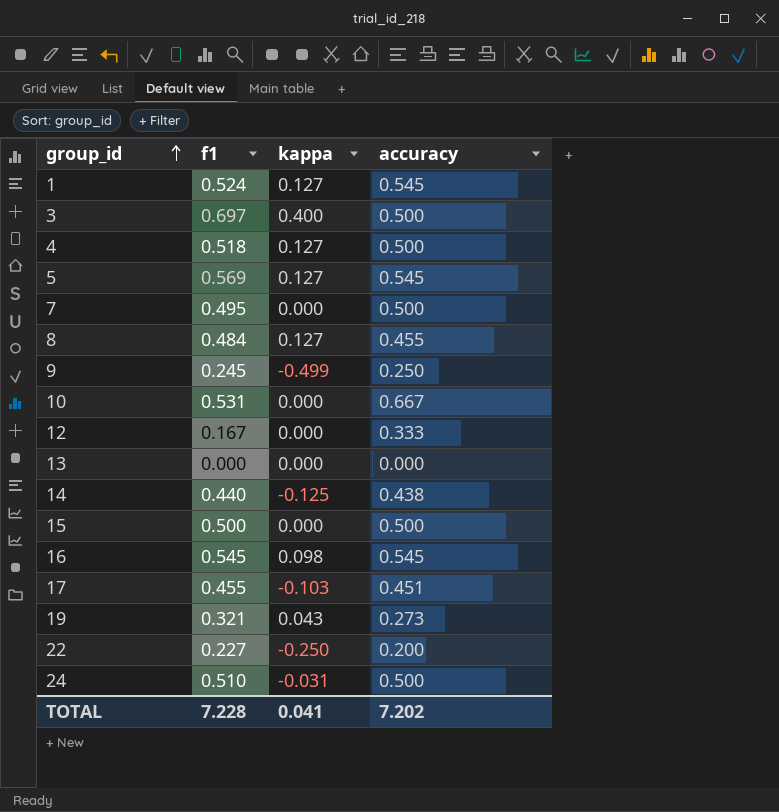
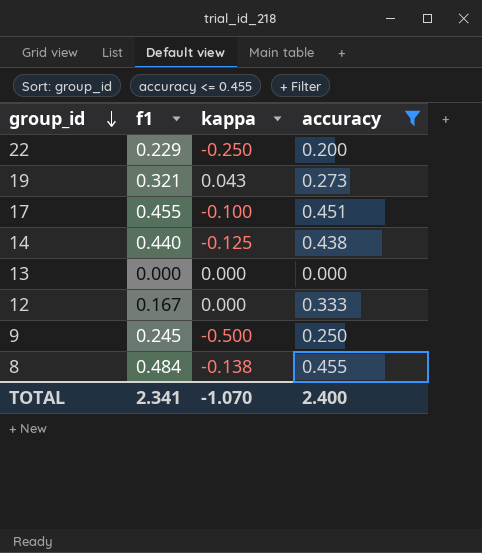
filter: none -> accuracy <= 0.455
row order: group_id ascending -> group_id descending
22 | f1: 0.227 -> 0.229
17 | kappa: -0.103 -> -0.100
9 | kappa: -0.499 -> -0.500
8 | kappa: 0.127 -> -0.138
TOTAL | f1: 7.228 -> 2.341
TOTAL | kappa: 0.041 -> -1.070
TOTAL | accuracy: 7.202 -> 2.400

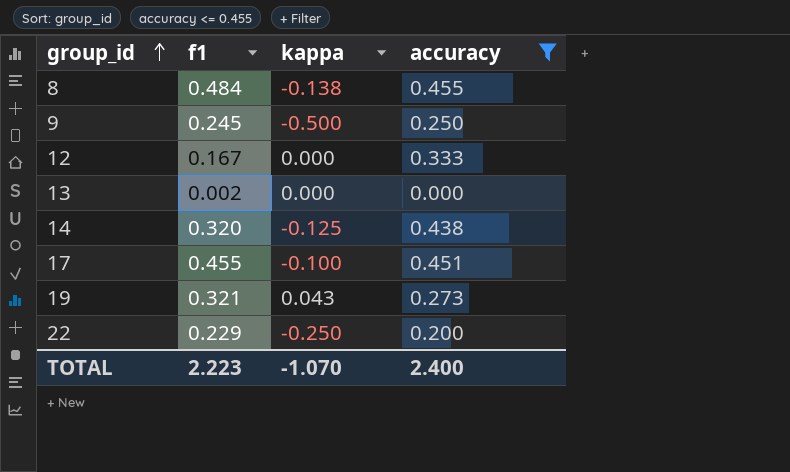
row order: group_id descending -> group_id ascending
13 | f1: 0.000 -> 0.002
14 | f1: 0.440 -> 0.320
TOTAL | f1: 2.341 -> 2.223

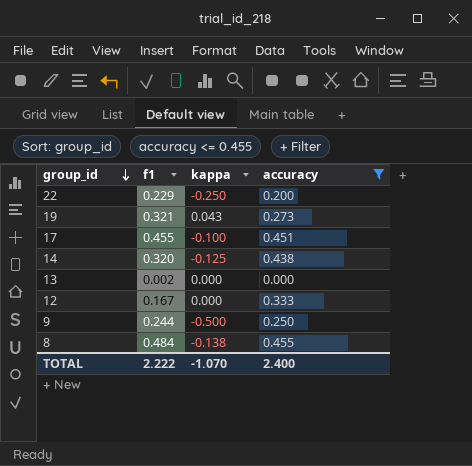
row order: group_id ascending -> group_id descending
9 | f1: 0.245 -> 0.244
TOTAL | f1: 2.223 -> 2.222

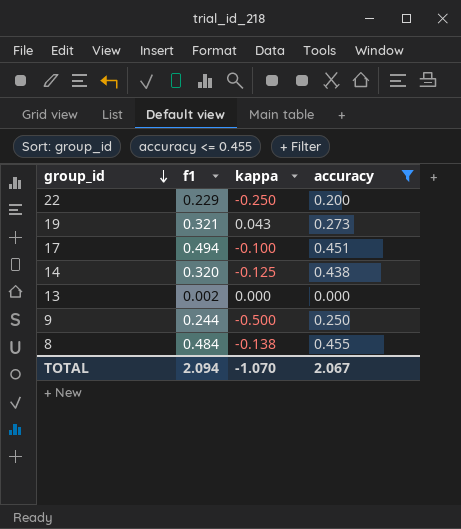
row 12: 0.167 | 0.000 | 0.333 -> none
17 | f1: 0.455 -> 0.494
TOTAL | f1: 2.222 -> 2.094
TOTAL | accuracy: 2.400 -> 2.067

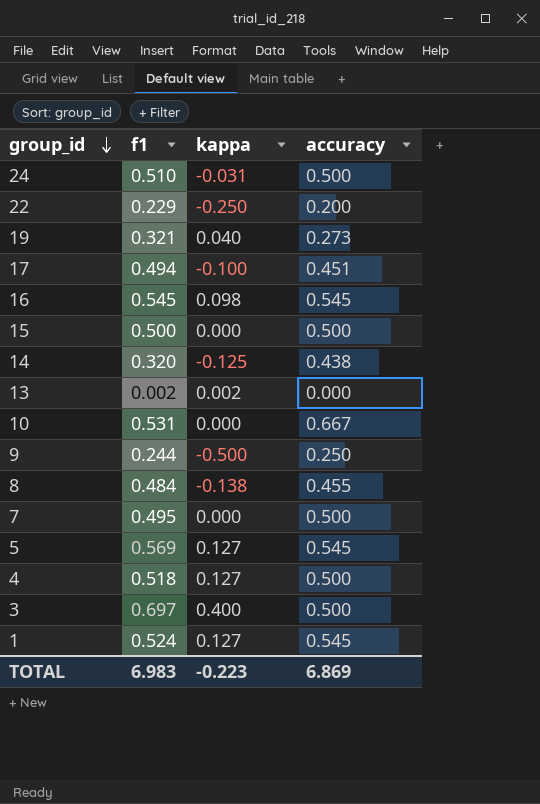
filter: accuracy <= 0.455 -> none
19 | kappa: 0.043 -> 0.040
13 | kappa: 0.000 -> 0.002
TOTAL | f1: 2.094 -> 6.983
TOTAL | kappa: -1.070 -> -0.223
TOTAL | accuracy: 2.067 -> 6.869

